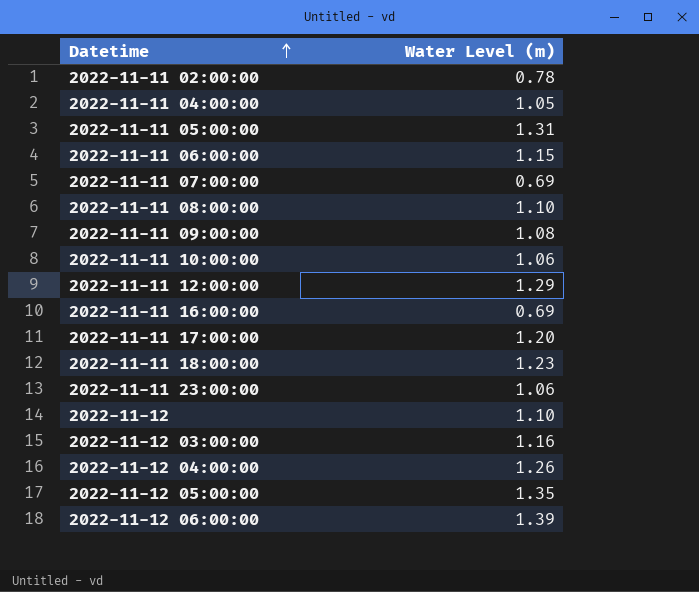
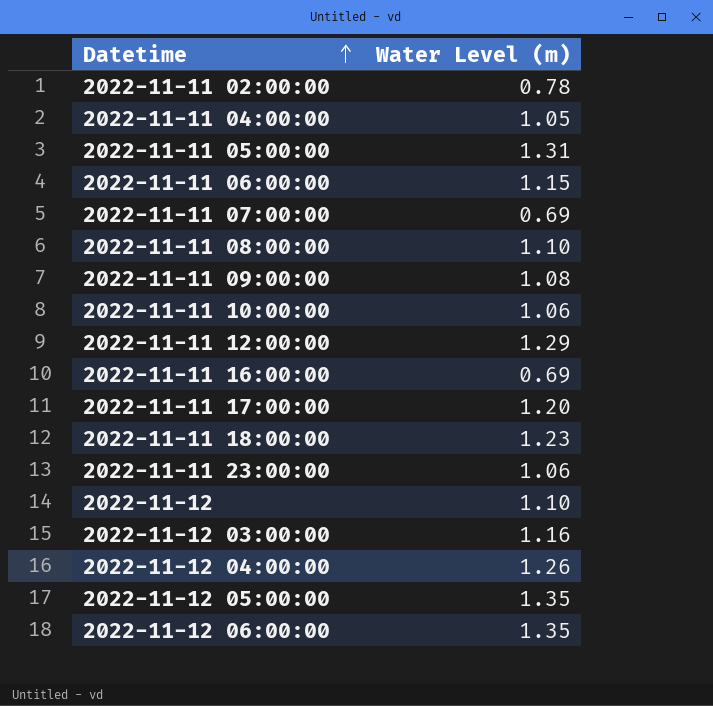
2022-11-12 06:00:00 | Water Level (m): 1.39 -> 1.35

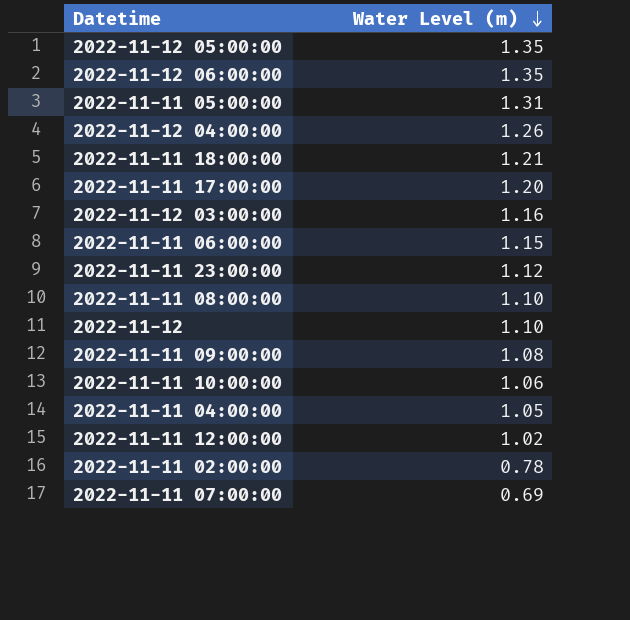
row order: Datetime ascending -> Water Level (m) descending
row 2022-11-11 16:00:00: 0.69 -> none
2022-11-11 18:00:00 | Water Level (m): 1.23 -> 1.21
2022-11-11 23:00:00 | Water Level (m): 1.06 -> 1.12
2022-11-11 12:00:00 | Water Level (m): 1.29 -> 1.02

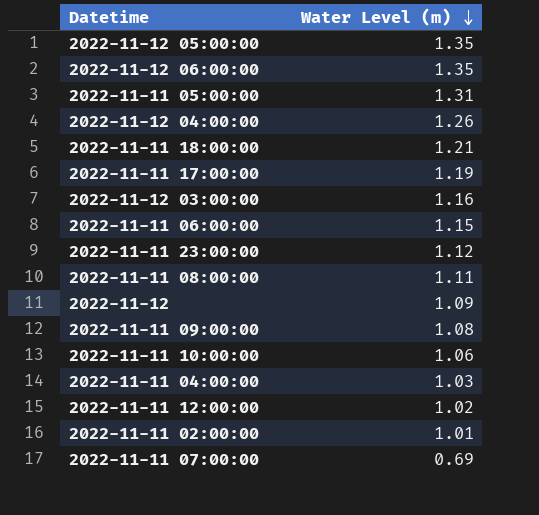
2022-11-11 17:00:00 | Water Level (m): 1.20 -> 1.19
2022-11-11 08:00:00 | Water Level (m): 1.10 -> 1.11
2022-11-12 | Water Level (m): 1.10 -> 1.09
2022-11-11 04:00:00 | Water Level (m): 1.05 -> 1.03
2022-11-11 02:00:00 | Water Level (m): 0.78 -> 1.01

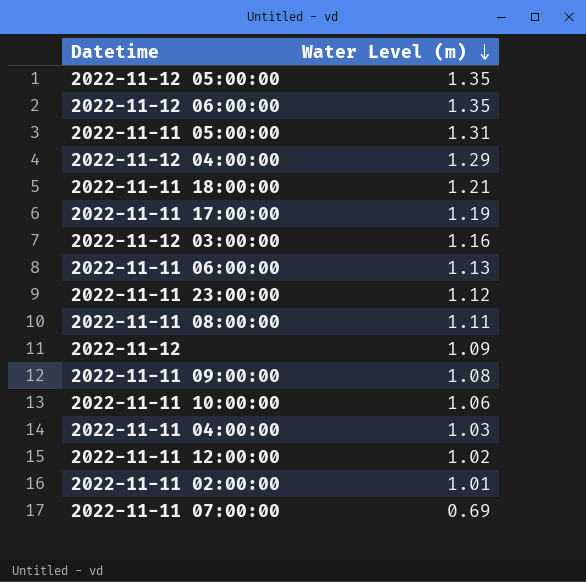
2022-11-12 04:00:00 | Water Level (m): 1.26 -> 1.29
2022-11-11 06:00:00 | Water Level (m): 1.15 -> 1.13

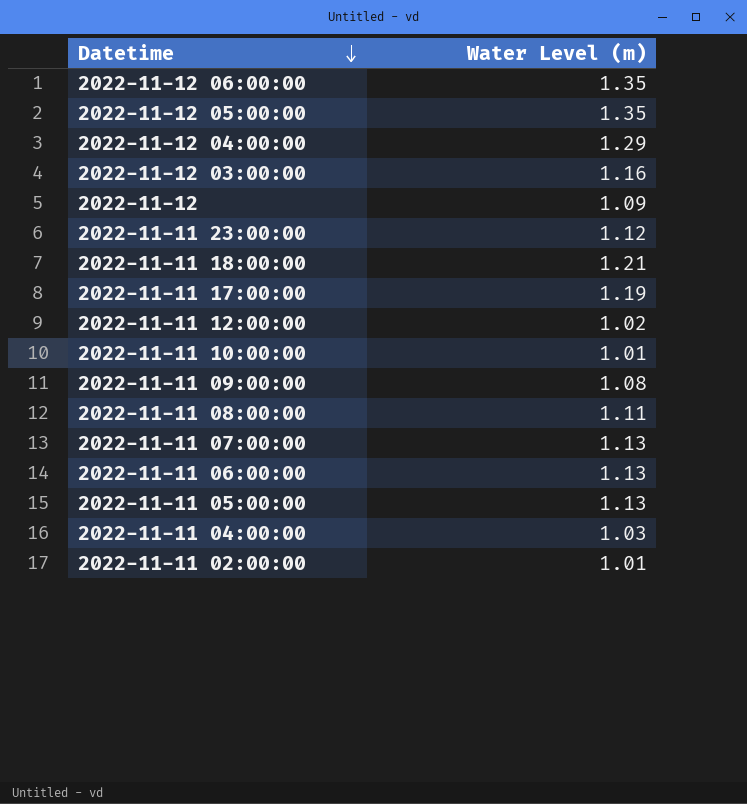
row order: Water Level (m) descending -> Datetime descending
2022-11-11 10:00:00 | Water Level (m): 1.06 -> 1.01
2022-11-11 07:00:00 | Water Level (m): 0.69 -> 1.13
2022-11-11 05:00:00 | Water Level (m): 1.31 -> 1.13

